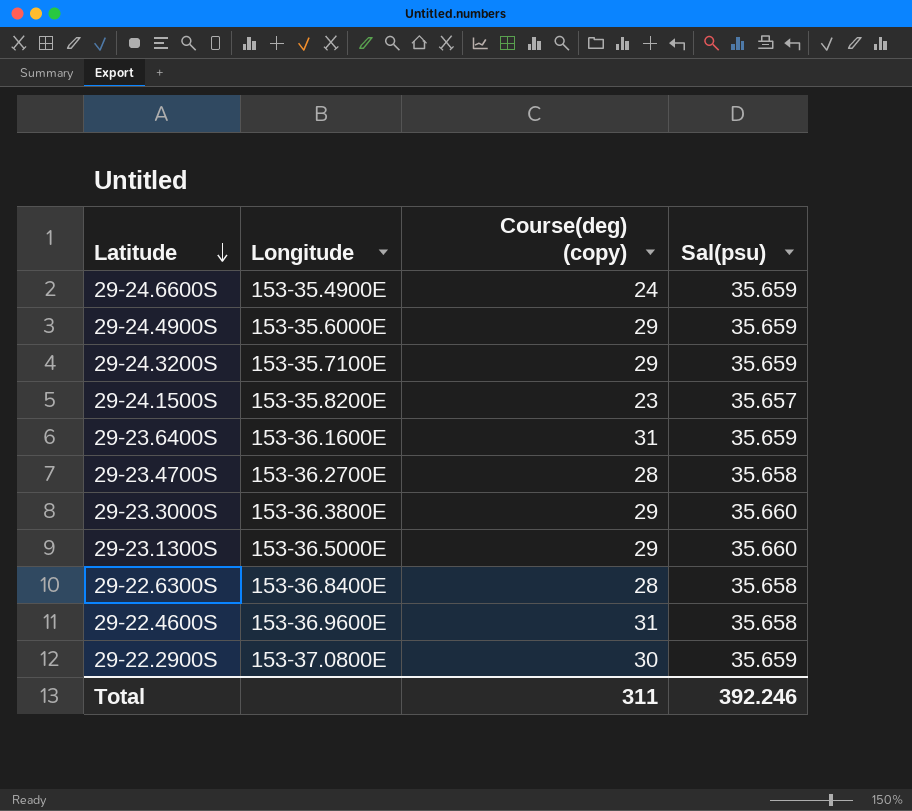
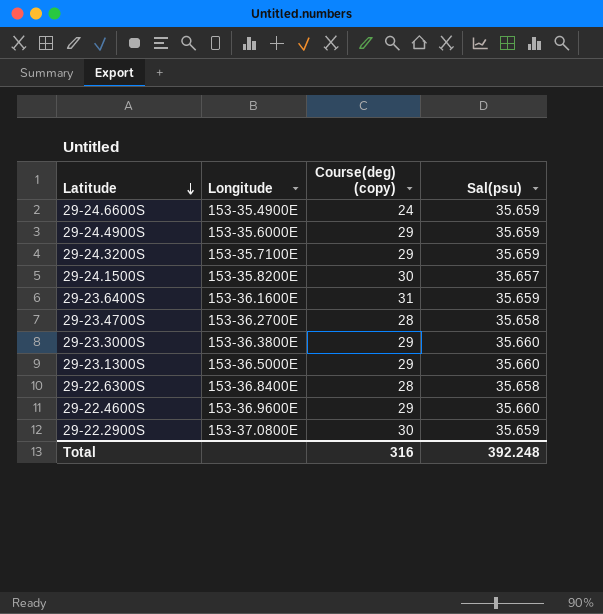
29-24.1500S | Course(deg) (copy): 23 -> 30
29-22.4600S | Course(deg) (copy): 31 -> 29
29-22.4600S | Sal(psu): 35.658 -> 35.660
Total | Course(deg) (copy): 311 -> 316
Total | Sal(psu): 392.246 -> 392.248

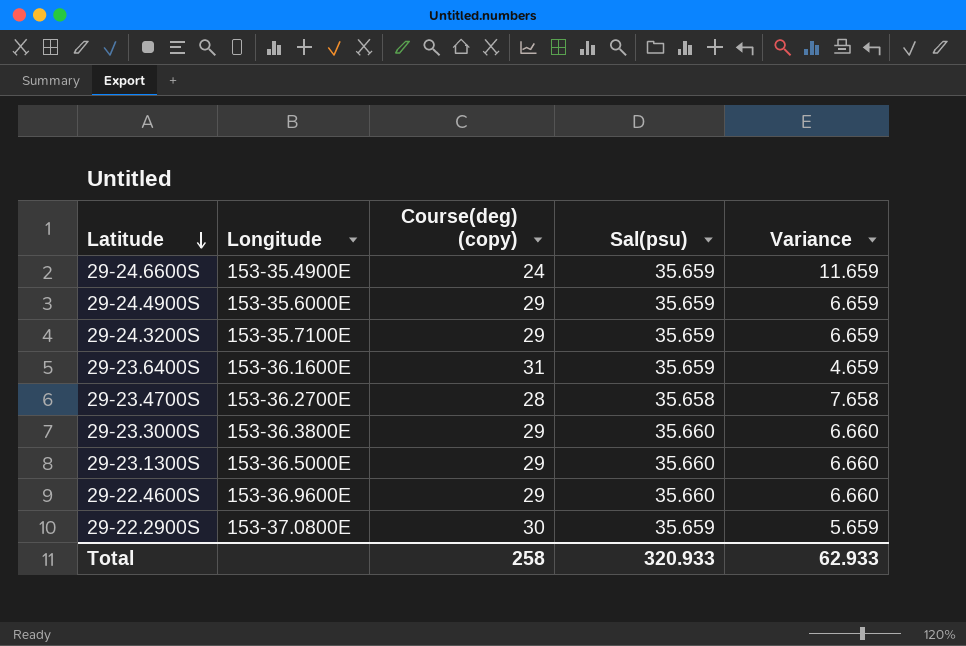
column Variance | formula: none -> [Sal(psu)] - [Course(deg) (copy)]
row 29-24.1500S: 153-35.8200E | 30 | 35.657 -> none
row 29-22.6300S: 153-36.8400E | 28 | 35.658 -> none
Total | Course(deg) (copy): 316 -> 258
Total | Sal(psu): 392.248 -> 320.933

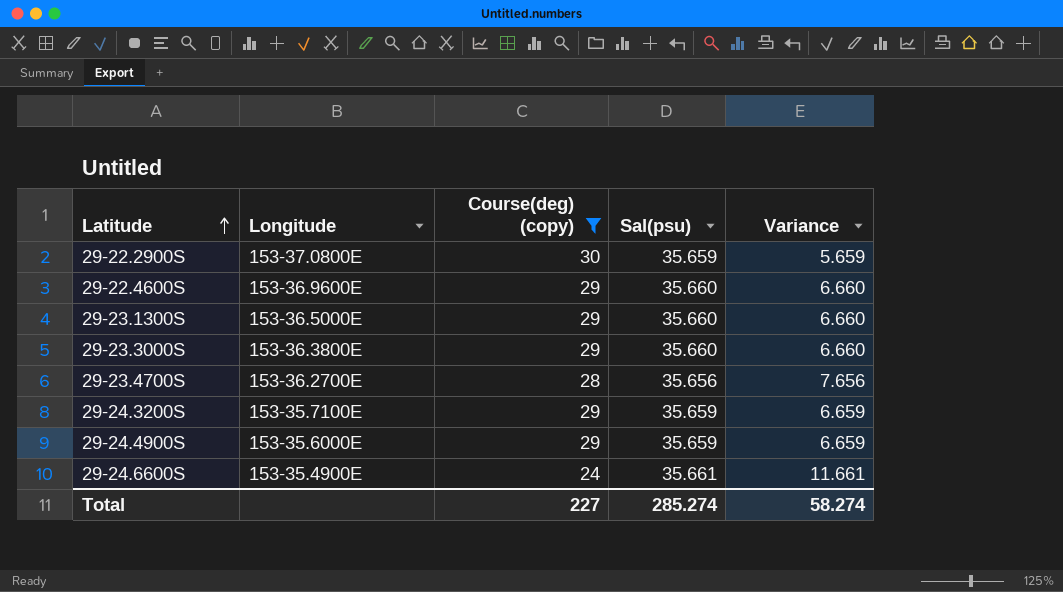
filter: none -> Course(deg) (copy) != 31
row order: Latitude descending -> Latitude ascending
29-23.4700S | Sal(psu): 35.658 -> 35.656
29-23.4700S | Variance: 7.658 -> 7.656
29-24.6600S | Sal(psu): 35.659 -> 35.661
29-24.6600S | Variance: 11.659 -> 11.661
Total | Course(deg) (copy): 258 -> 227
Total | Sal(psu): 320.933 -> 285.274
Total | Variance: 62.933 -> 58.274

